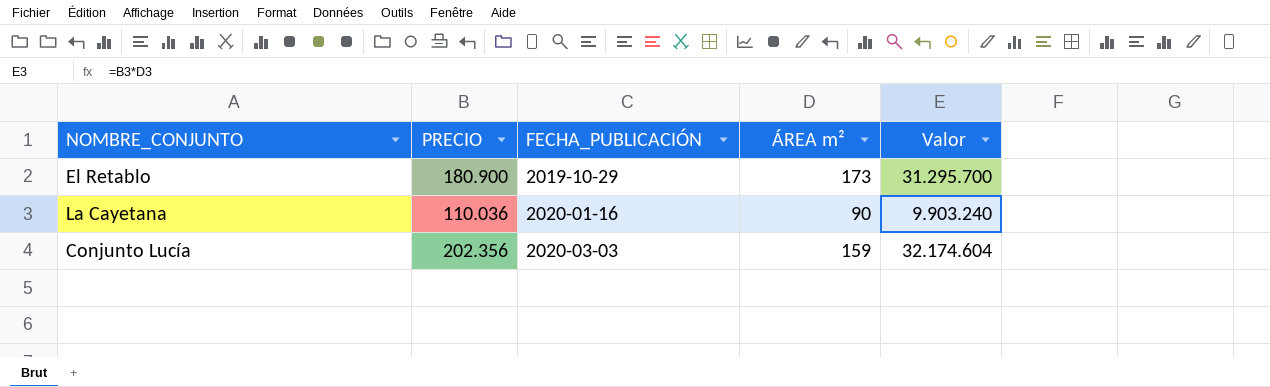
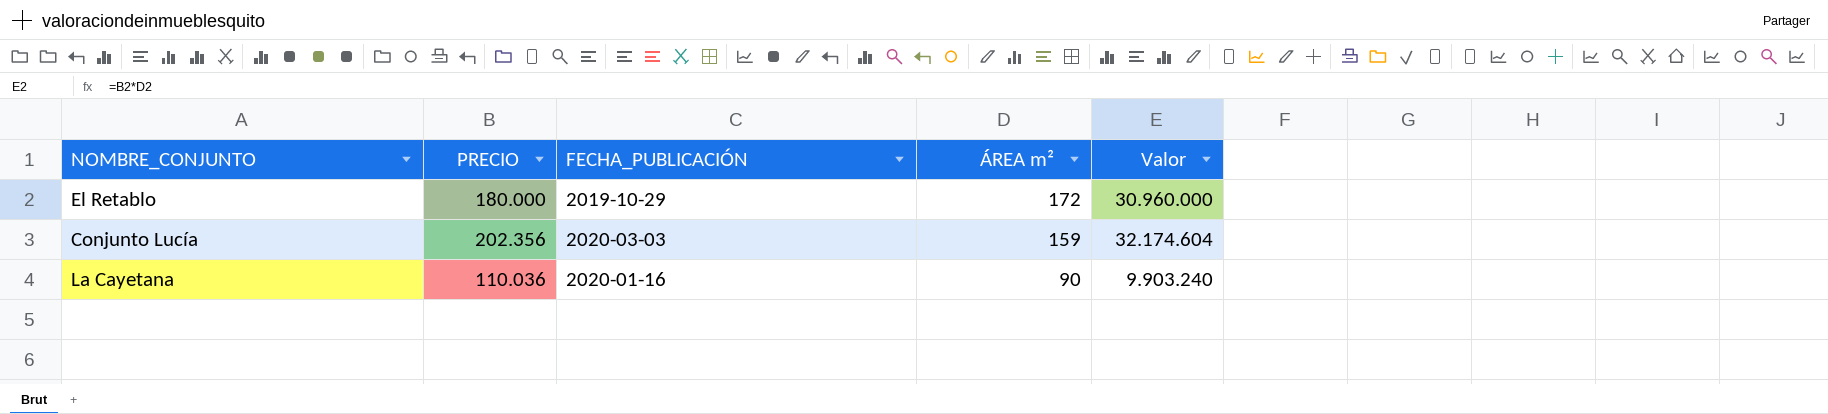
row order: FECHA_PUBLICACIÓN ascending -> ÁREA m² descending
El Retablo | PRECIO: 180.900 -> 180.000
El Retablo | ÁREA m²: 173 -> 172
El Retablo | Valor: 31.295.700 -> 30.960.000

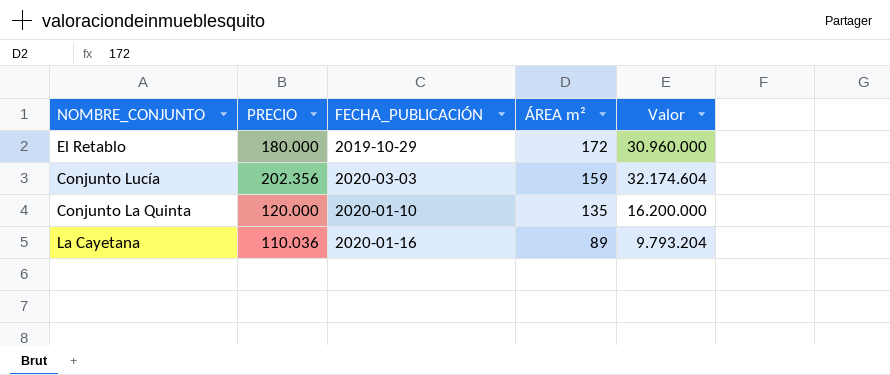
row Conjunto La Quinta: none -> 120.000 | 2020-01-10 | 135 | 16.200.000
La Cayetana | ÁREA m²: 90 -> 89
La Cayetana | Valor: 9.903.240 -> 9.793.204

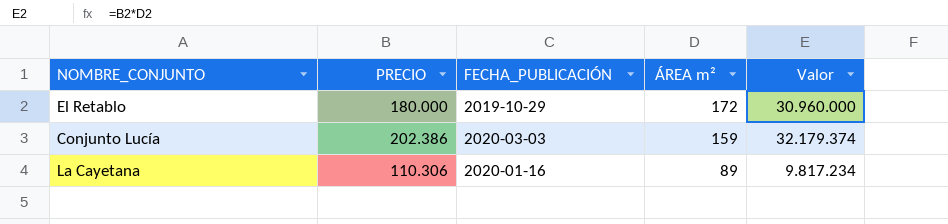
row Conjunto La Quinta: 120.000 | 2020-01-10 | 135 | 16.200.000 -> none
Conjunto Lucía | PRECIO: 202.356 -> 202.386
Conjunto Lucía | Valor: 32.174.604 -> 32.179.374
La Cayetana | PRECIO: 110.036 -> 110.306
La Cayetana | Valor: 9.793.204 -> 9.817.234

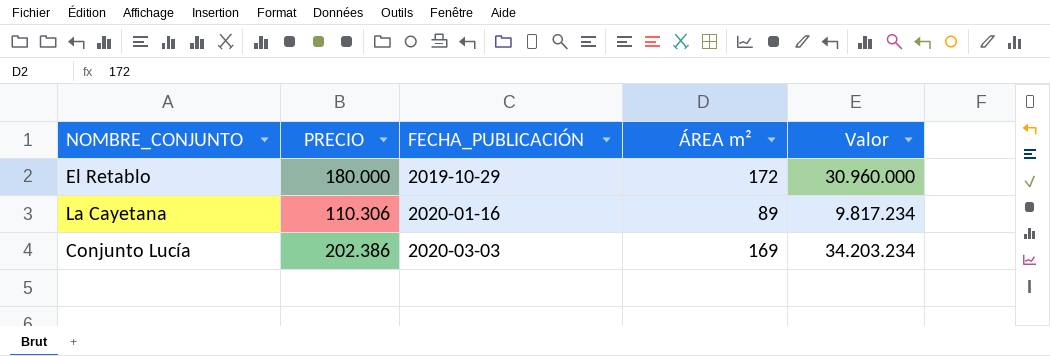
row order: ÁREA m² descending -> FECHA_PUBLICACIÓN ascending
Conjunto Lucía | ÁREA m²: 159 -> 169
Conjunto Lucía | Valor: 32.179.374 -> 34.203.234

